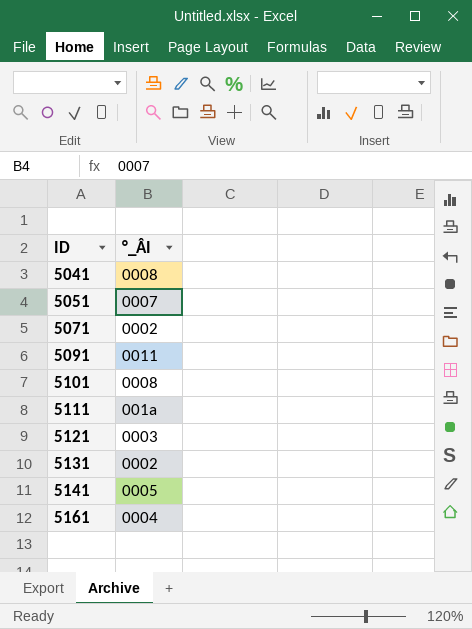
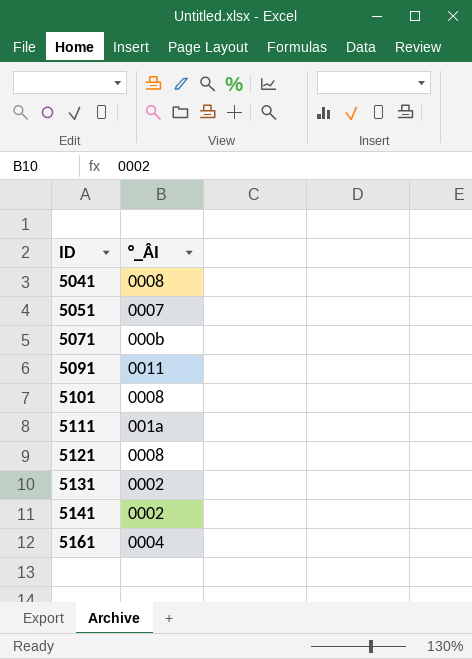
5071 | °_ÂI: 0002 -> 000b
5121 | °_ÂI: 0003 -> 0008
5141 | °_ÂI: 0005 -> 0002

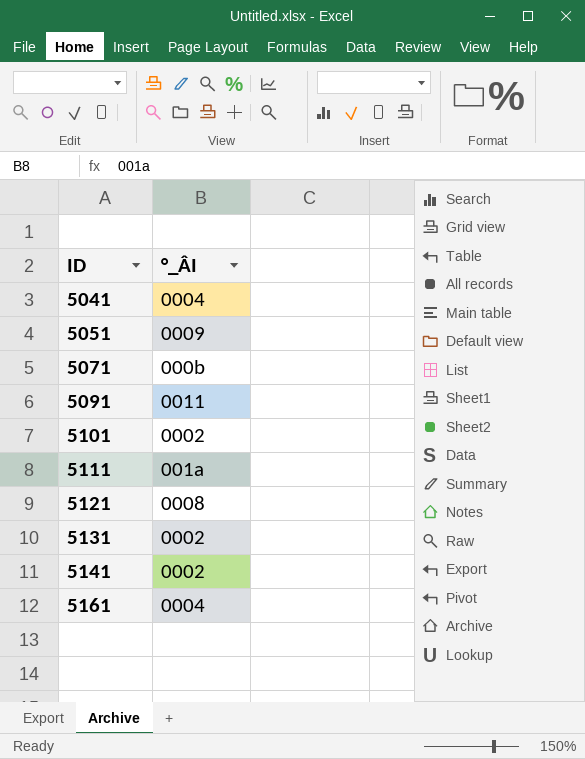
5041 | °_ÂI: 0008 -> 0004
5051 | °_ÂI: 0007 -> 0009
5101 | °_ÂI: 0008 -> 0002

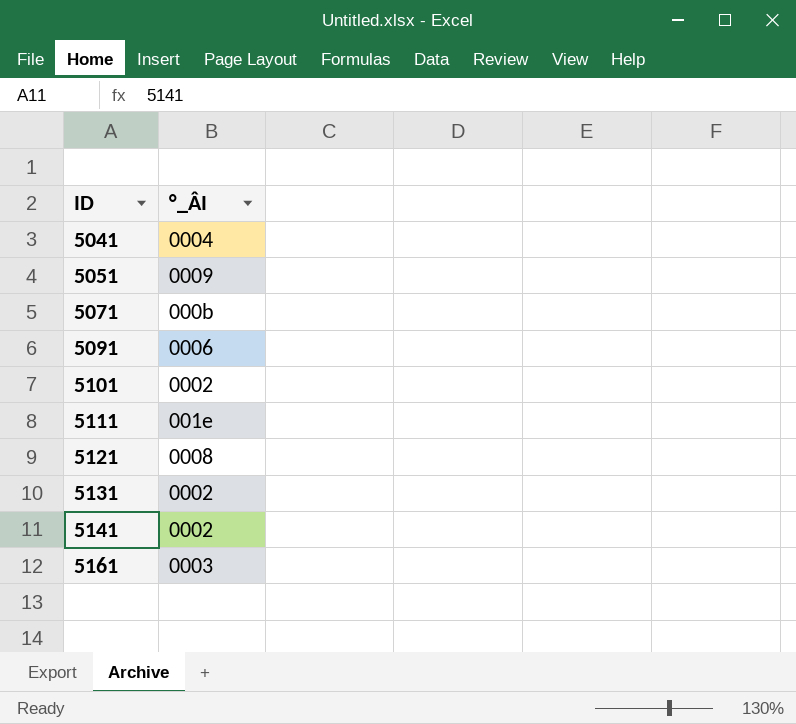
5091 | °_ÂI: 0011 -> 0006
5111 | °_ÂI: 001a -> 001e
5161 | °_ÂI: 0004 -> 0003

